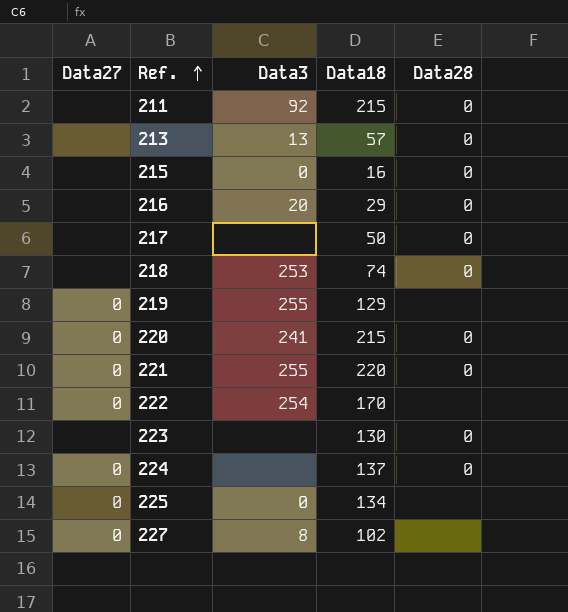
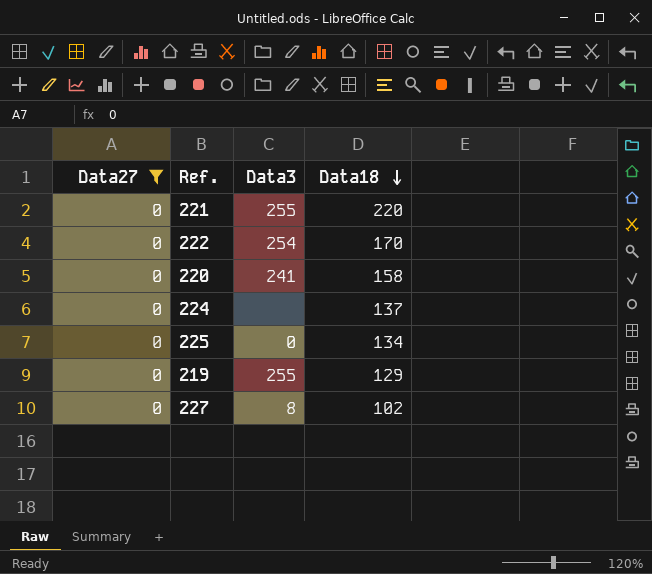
filter: none -> Data27 = 0
row order: Ref. ascending -> Data18 descending
column Data28 | position: 5 -> none
220 | Data18: 215 -> 158

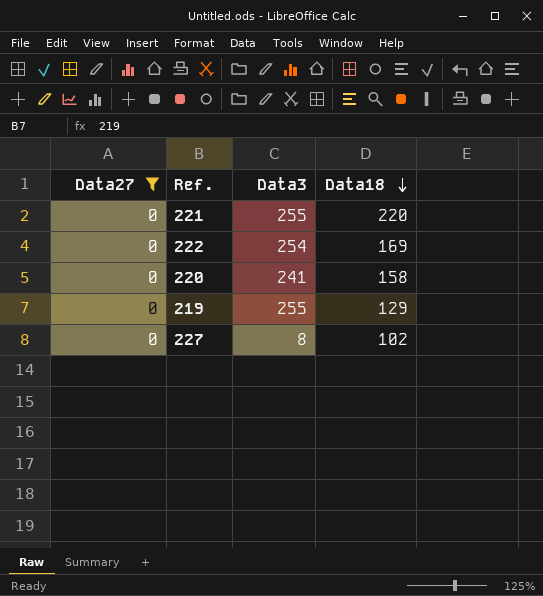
row 224: 0 | none | 137 -> none
row 225: 0 | 0 | 134 -> none
222 | Data18: 170 -> 169

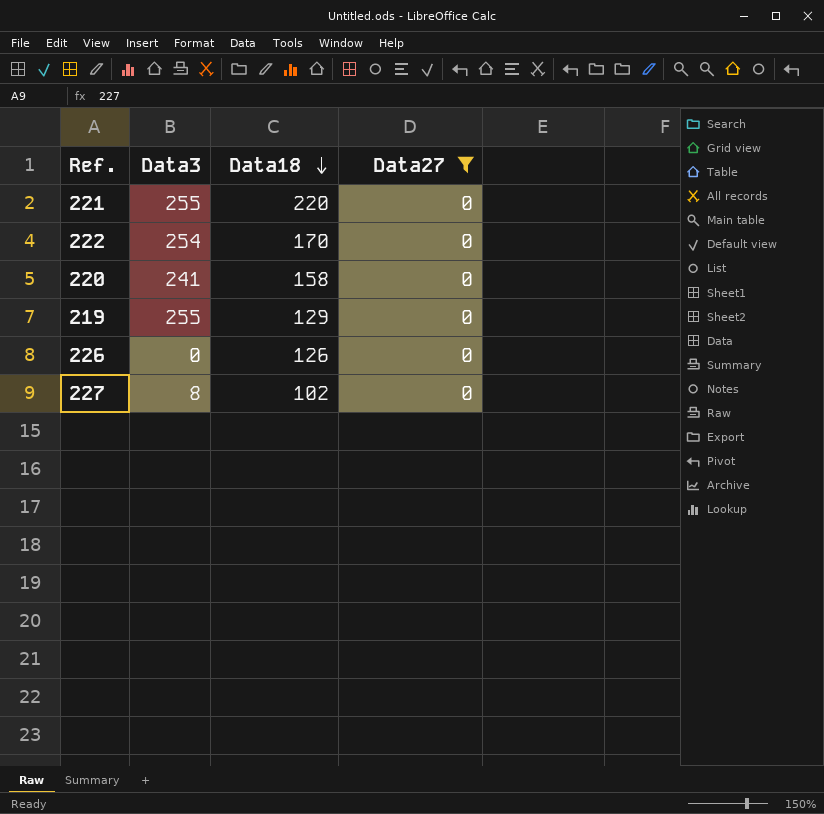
column Data27 | position: 1 -> 4
222 | Data18: 169 -> 170
row 226: none -> 0 | 126 | 0

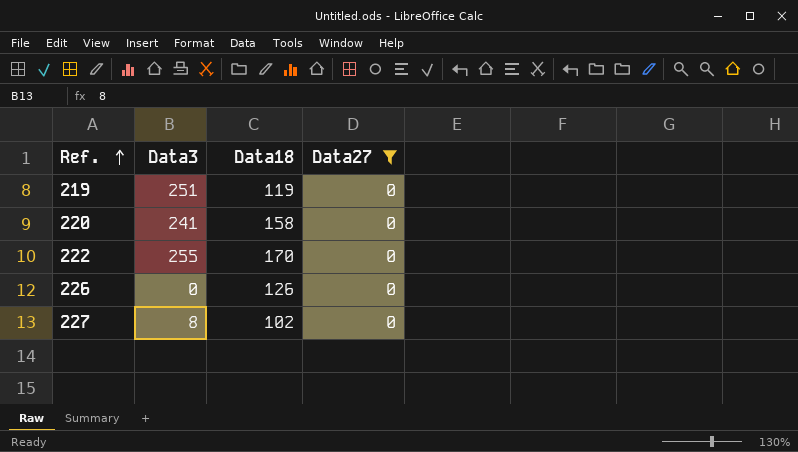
row order: Data18 descending -> Ref. ascending
row 221: 255 | 220 | 0 -> none
219 | Data3: 255 -> 251
219 | Data18: 129 -> 119
222 | Data3: 254 -> 255

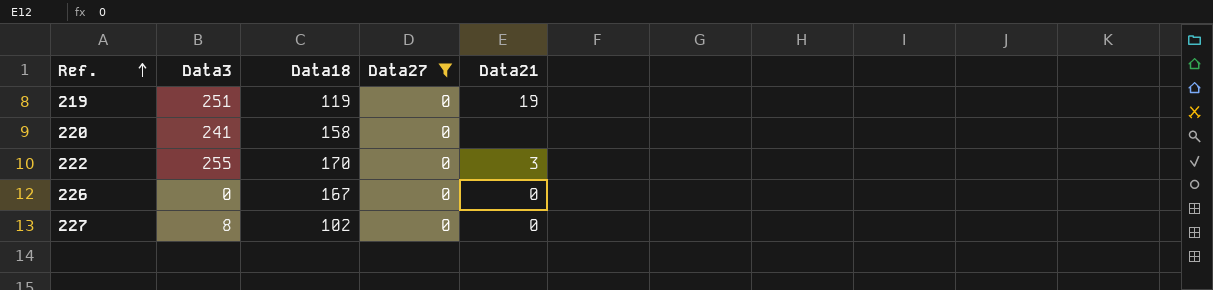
column Data21 | position: none -> 5
226 | Data18: 126 -> 167

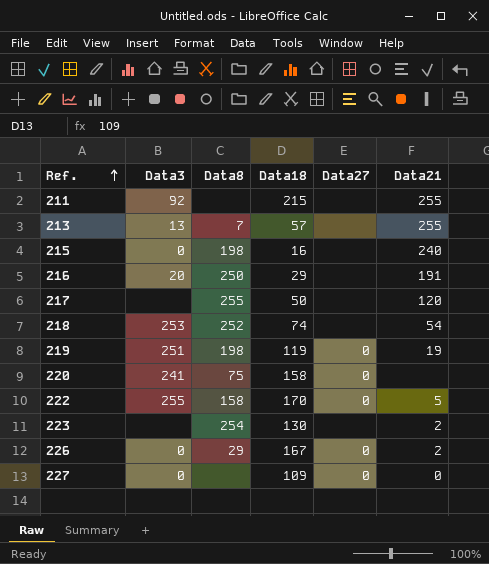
filter: Data27 = 0 -> none
column Data8 | position: none -> 3
222 | Data21: 3 -> 5
226 | Data21: 0 -> 2
227 | Data3: 8 -> 0
227 | Data18: 102 -> 109

